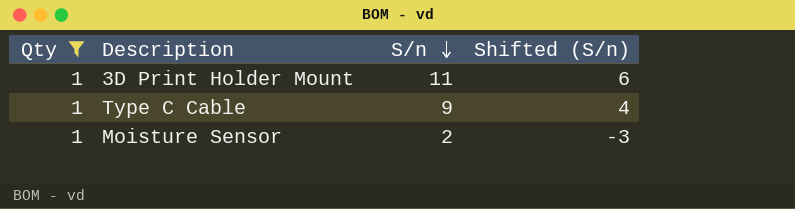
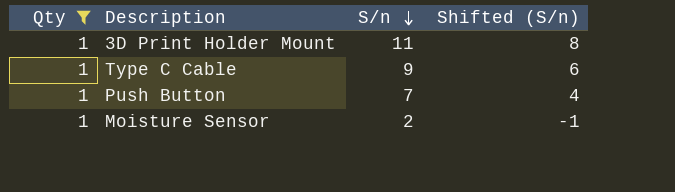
column Shifted (S/n) | formula: [S/n] - 5 -> [S/n] - 3
row Push Button: none -> 1 | 7 | 4

